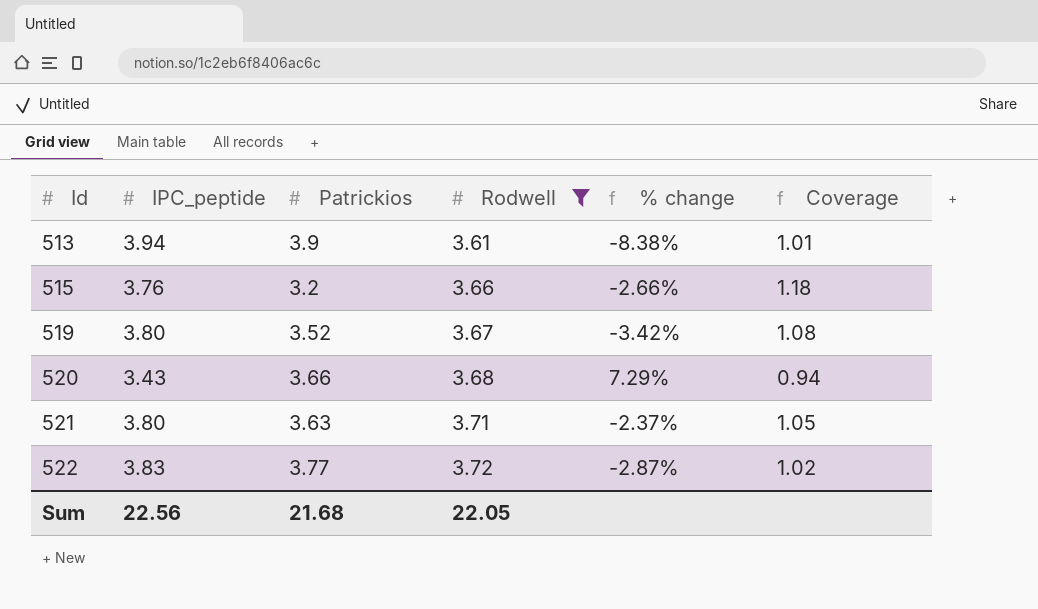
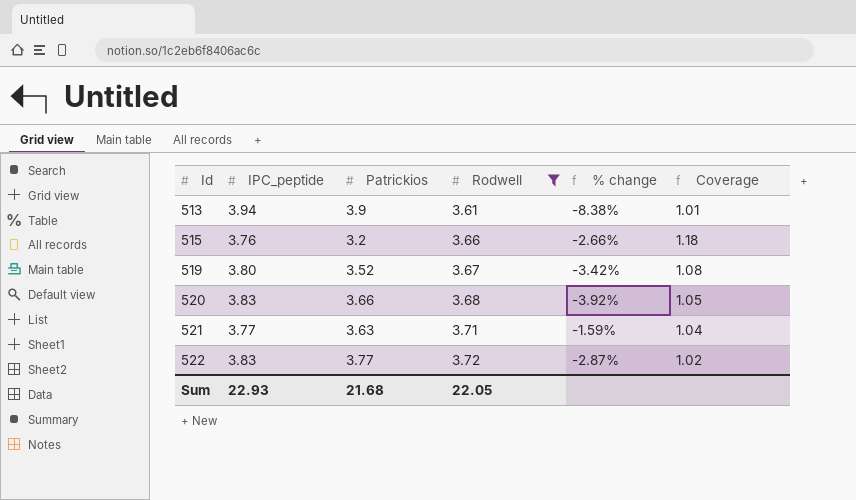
520 | IPC_peptide: 3.43 -> 3.83
520 | % change: 7.29% -> -3.92%
520 | Coverage: 0.94 -> 1.05
521 | IPC_peptide: 3.80 -> 3.77
521 | % change: -2.37% -> -1.59%
521 | Coverage: 1.05 -> 1.04
Sum | IPC_peptide: 22.56 -> 22.93

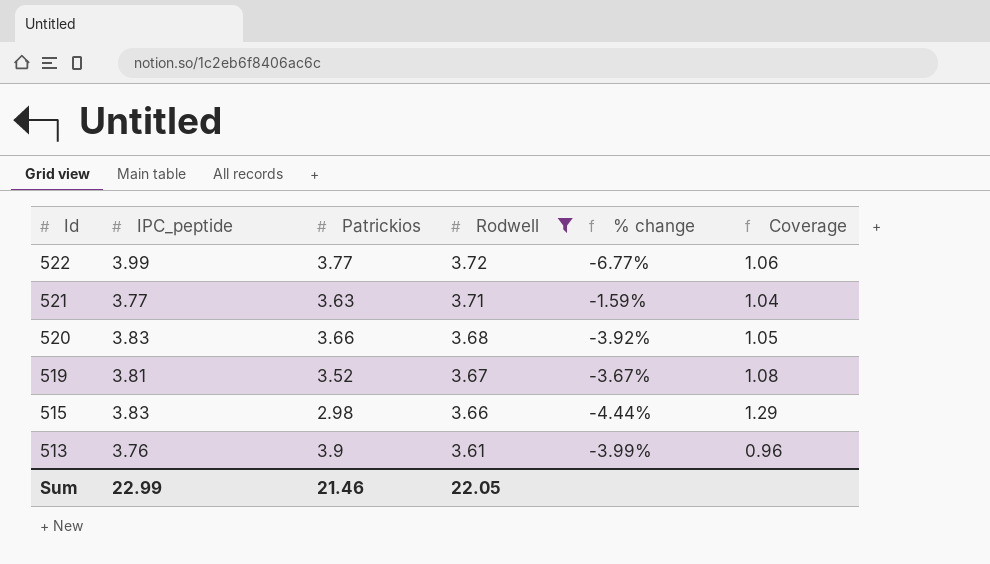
row order: Id ascending -> Id descending
522 | IPC_peptide: 3.83 -> 3.99
522 | % change: -2.87% -> -6.77%
522 | Coverage: 1.02 -> 1.06
519 | IPC_peptide: 3.80 -> 3.81
519 | % change: -3.42% -> -3.67%
515 | IPC_peptide: 3.76 -> 3.83
515 | Patrickios: 3.2 -> 2.98
515 | % change: -2.66% -> -4.44%
515 | Coverage: 1.18 -> 1.29
513 | IPC_peptide: 3.94 -> 3.76
513 | % change: -8.38% -> -3.99%
513 | Coverage: 1.01 -> 0.96
Sum | IPC_peptide: 22.93 -> 22.99
Sum | Patrickios: 21.68 -> 21.46

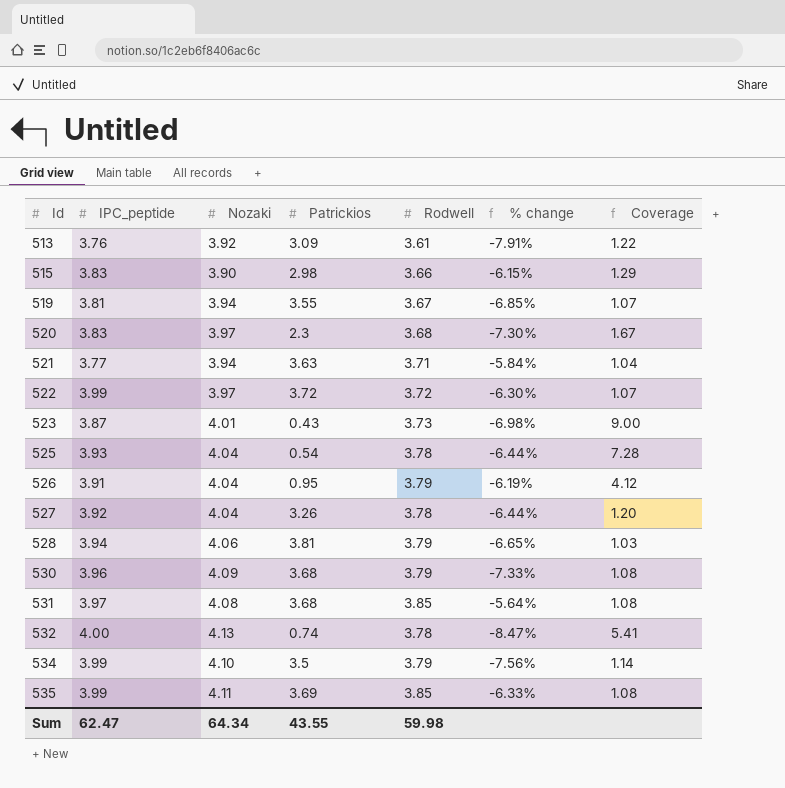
filter: Rodwell <= 3.72 -> none
row order: Id descending -> Id ascending
column Nozaki | position: none -> 3
column % change | formula: ([Rodwell] - [IPC_peptide]) / [IPC_peptide] -> ([Rodwell] - [Nozaki]) / [Nozaki]
513 | Patrickios: 3.9 -> 3.09
513 | Coverage: 0.96 -> 1.22
519 | Patrickios: 3.52 -> 3.55
519 | Coverage: 1.08 -> 1.07
520 | Patrickios: 3.66 -> 2.3
520 | Coverage: 1.05 -> 1.67
522 | Patrickios: 3.77 -> 3.72
522 | Coverage: 1.06 -> 1.07
Sum | IPC_peptide: 22.99 -> 62.47
Sum | Patrickios: 21.46 -> 43.55
Sum | Rodwell: 22.05 -> 59.98

